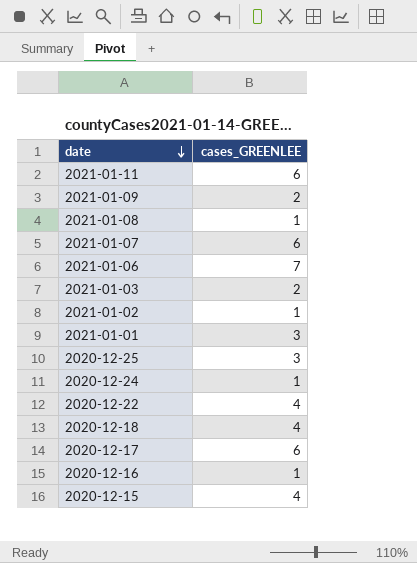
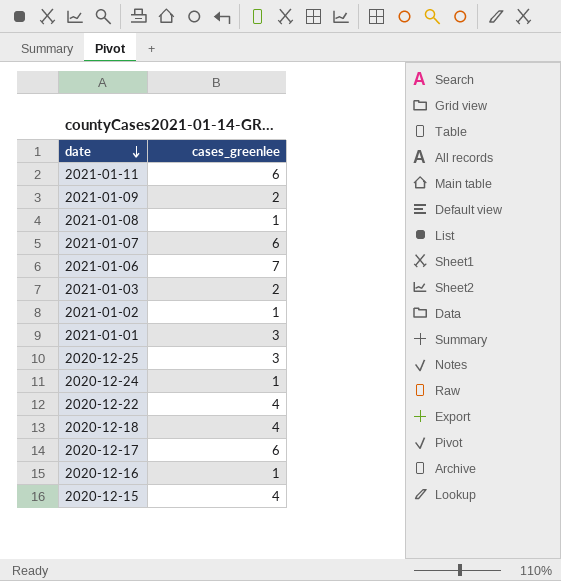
column name: cases_GREENLEE -> cases_greenlee

